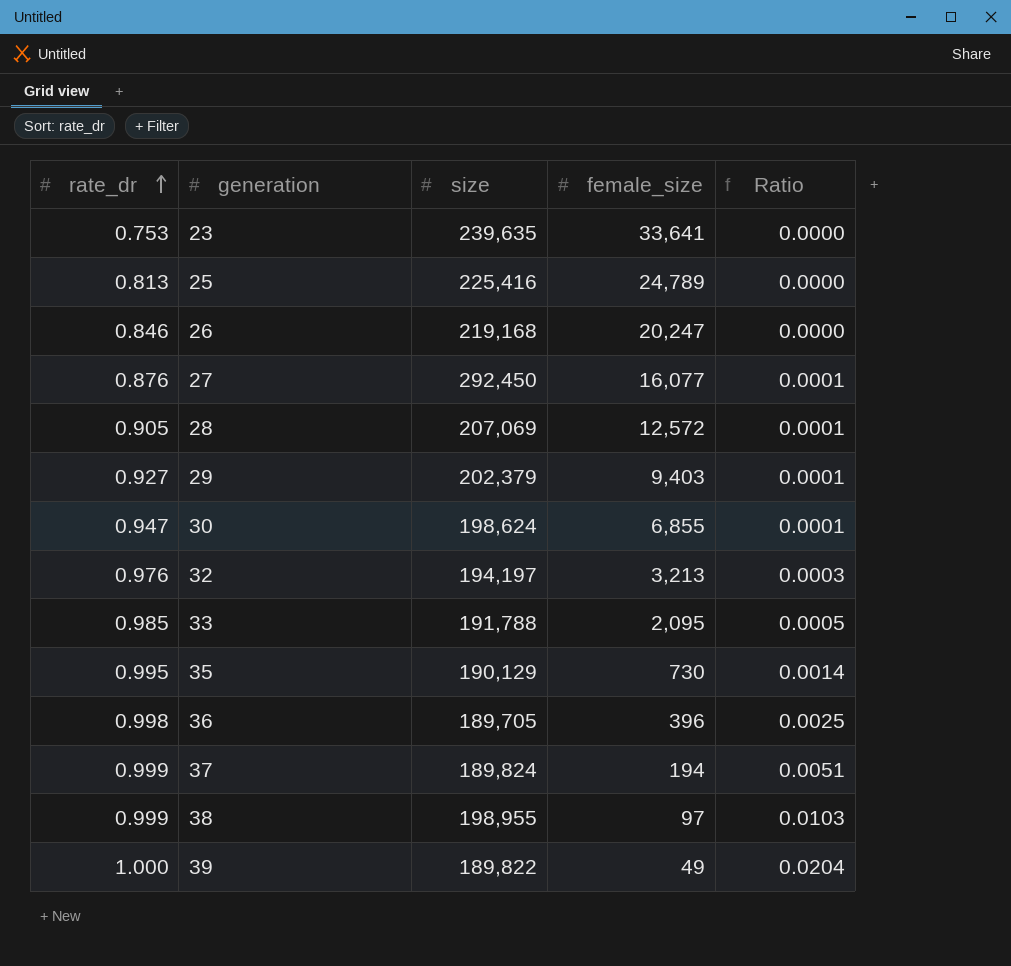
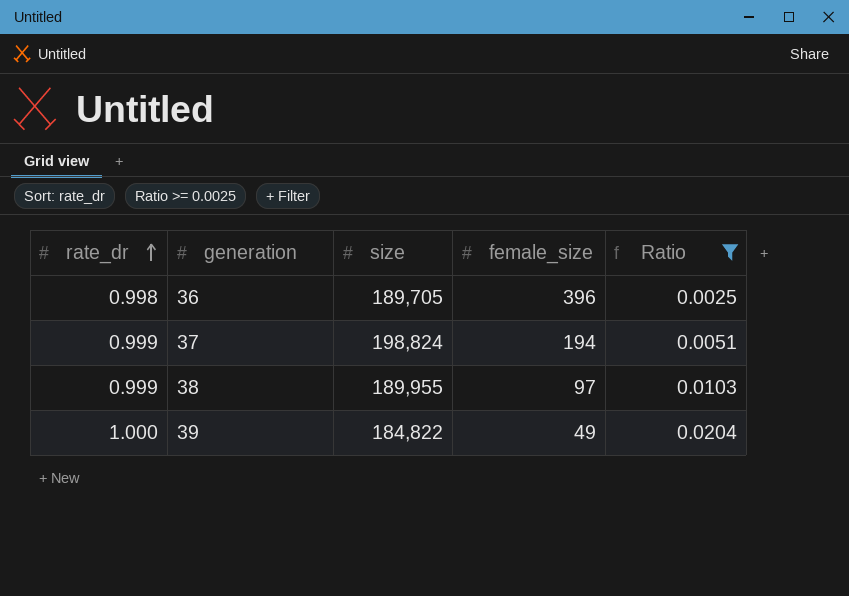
filter: none -> Ratio >= 0.0025
37 | size: 189,824 -> 198,824
38 | size: 198,955 -> 189,955
39 | size: 189,822 -> 184,822

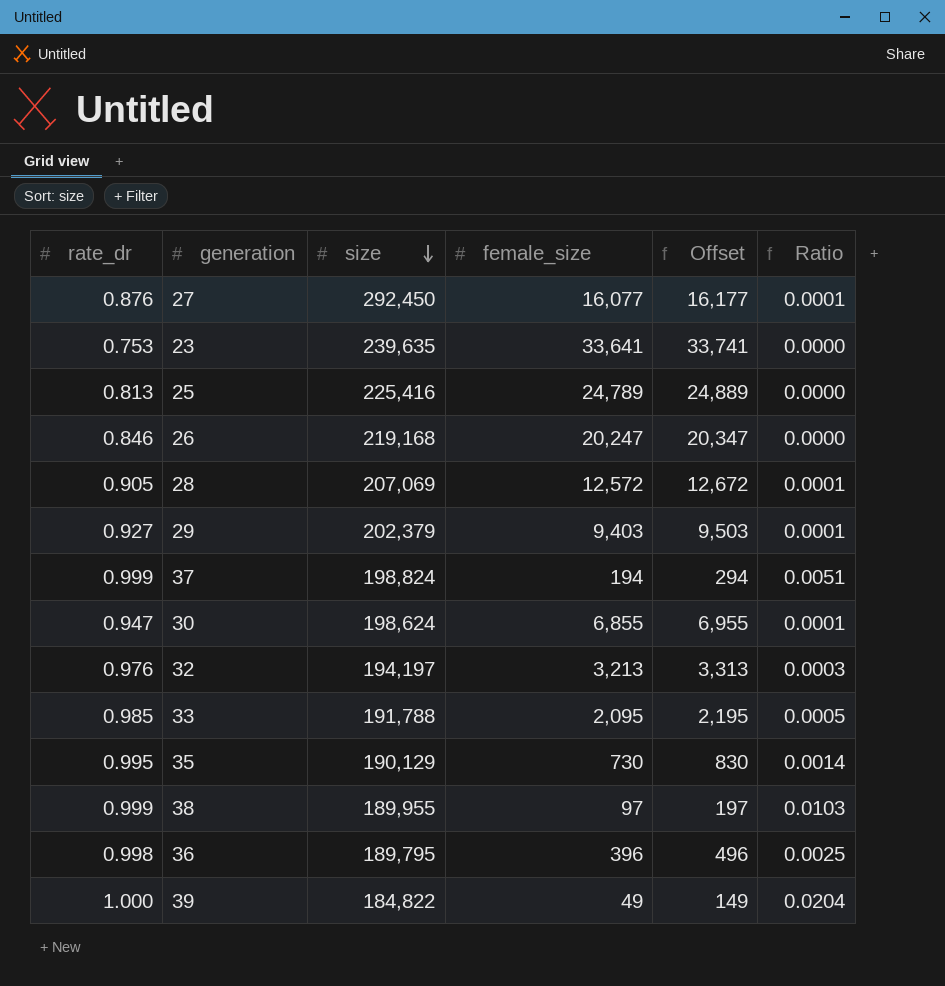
filter: Ratio >= 0.0025 -> none
row order: rate_dr ascending -> size descending
column Offset | formula: none -> [female_size] + 100
36 | size: 189,705 -> 189,795

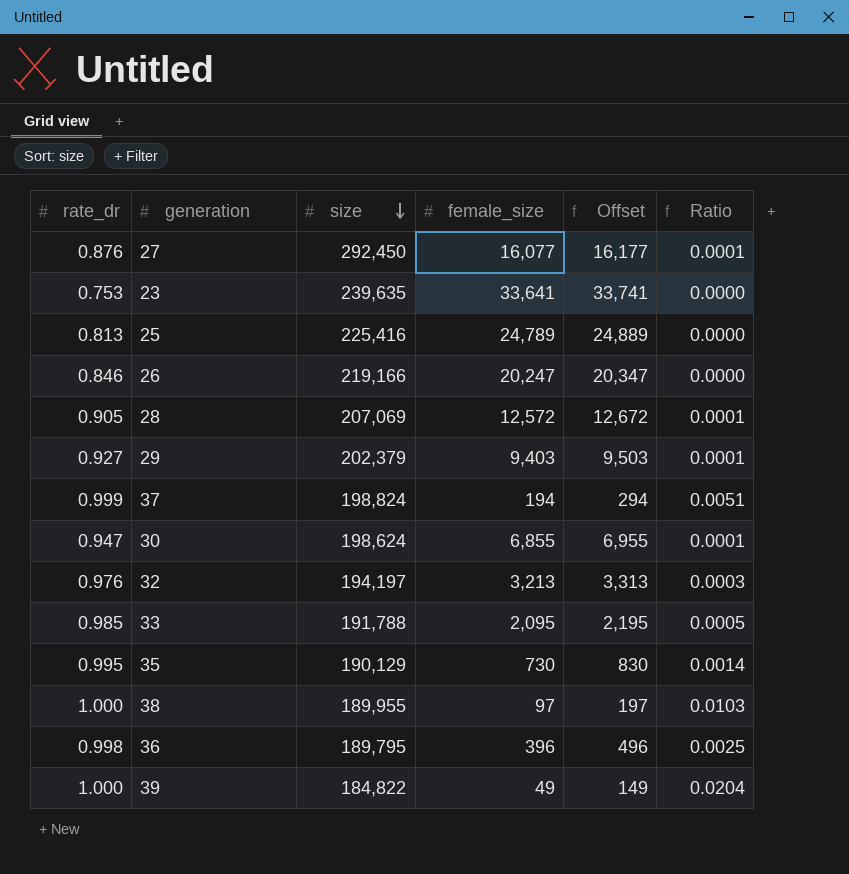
26 | size: 219,168 -> 219,166
38 | rate_dr: 0.999 -> 1.000

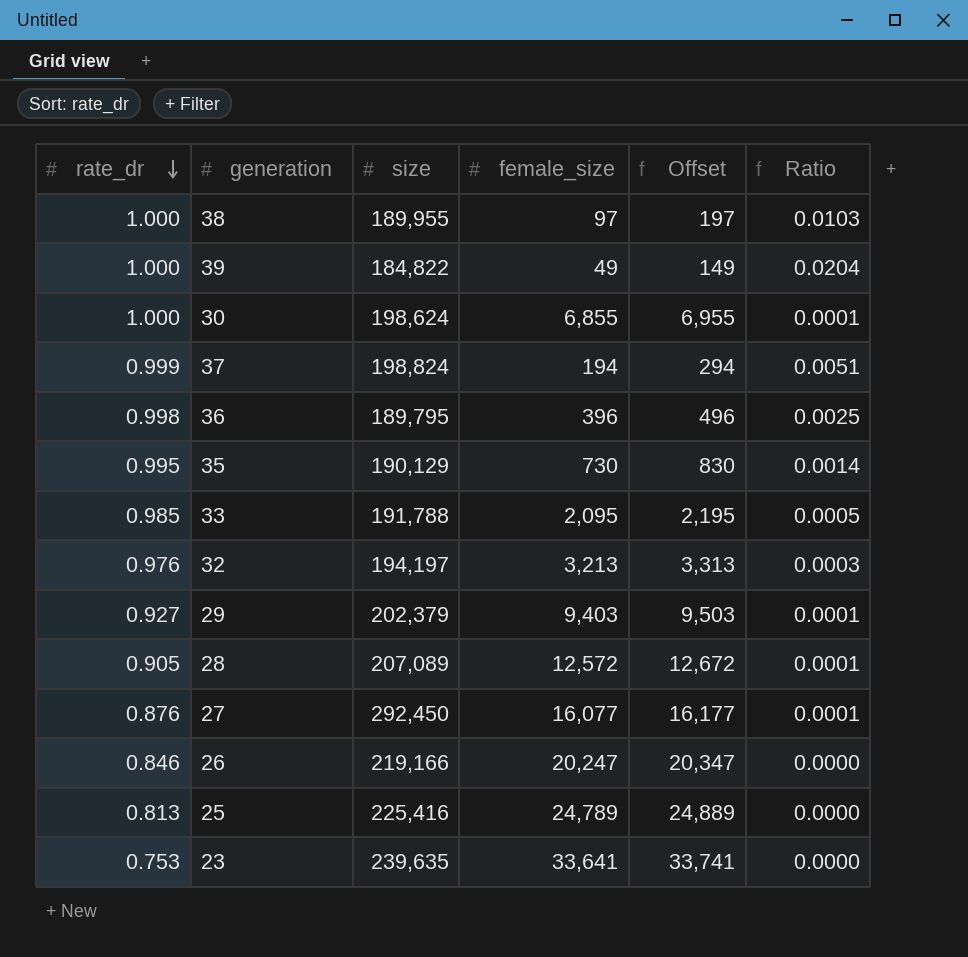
row order: size descending -> rate_dr descending
30 | rate_dr: 0.947 -> 1.000
28 | size: 207,069 -> 207,089

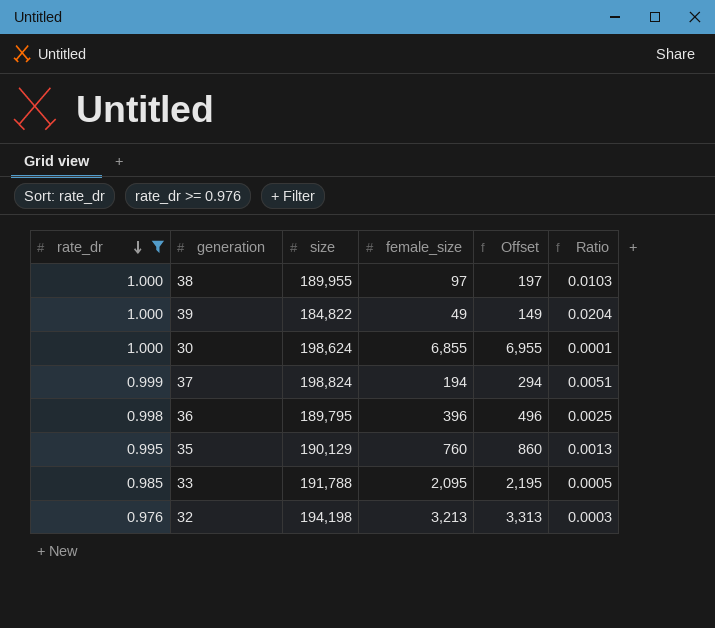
filter: none -> rate_dr >= 0.976
35 | female_size: 730 -> 760
35 | Offset: 830 -> 860
35 | Ratio: 0.0014 -> 0.0013
32 | size: 194,197 -> 194,198

